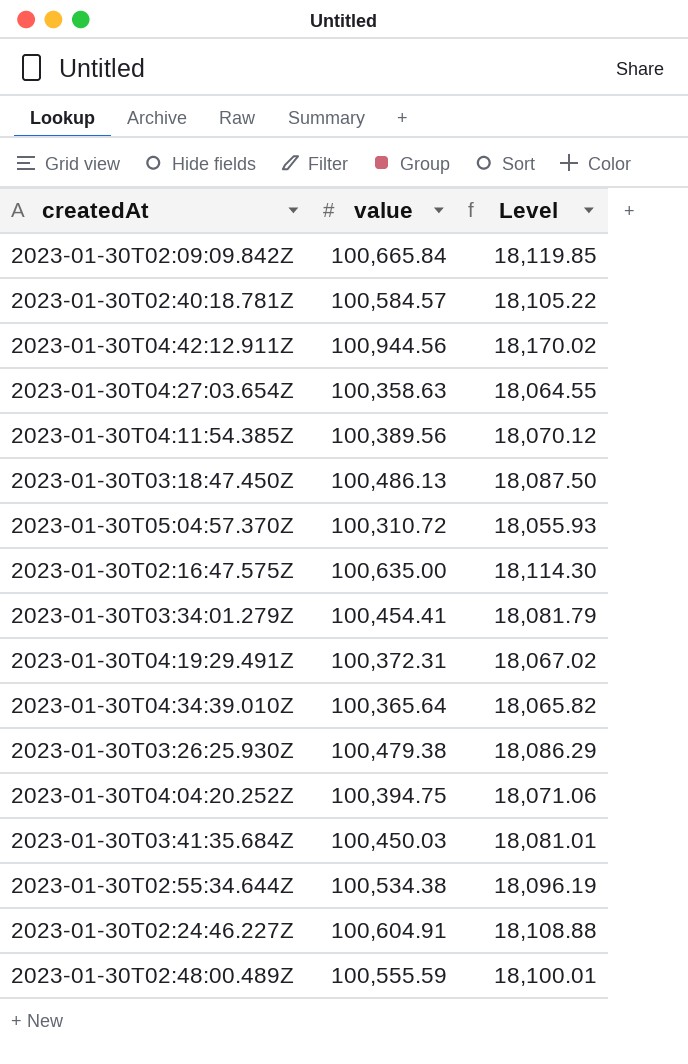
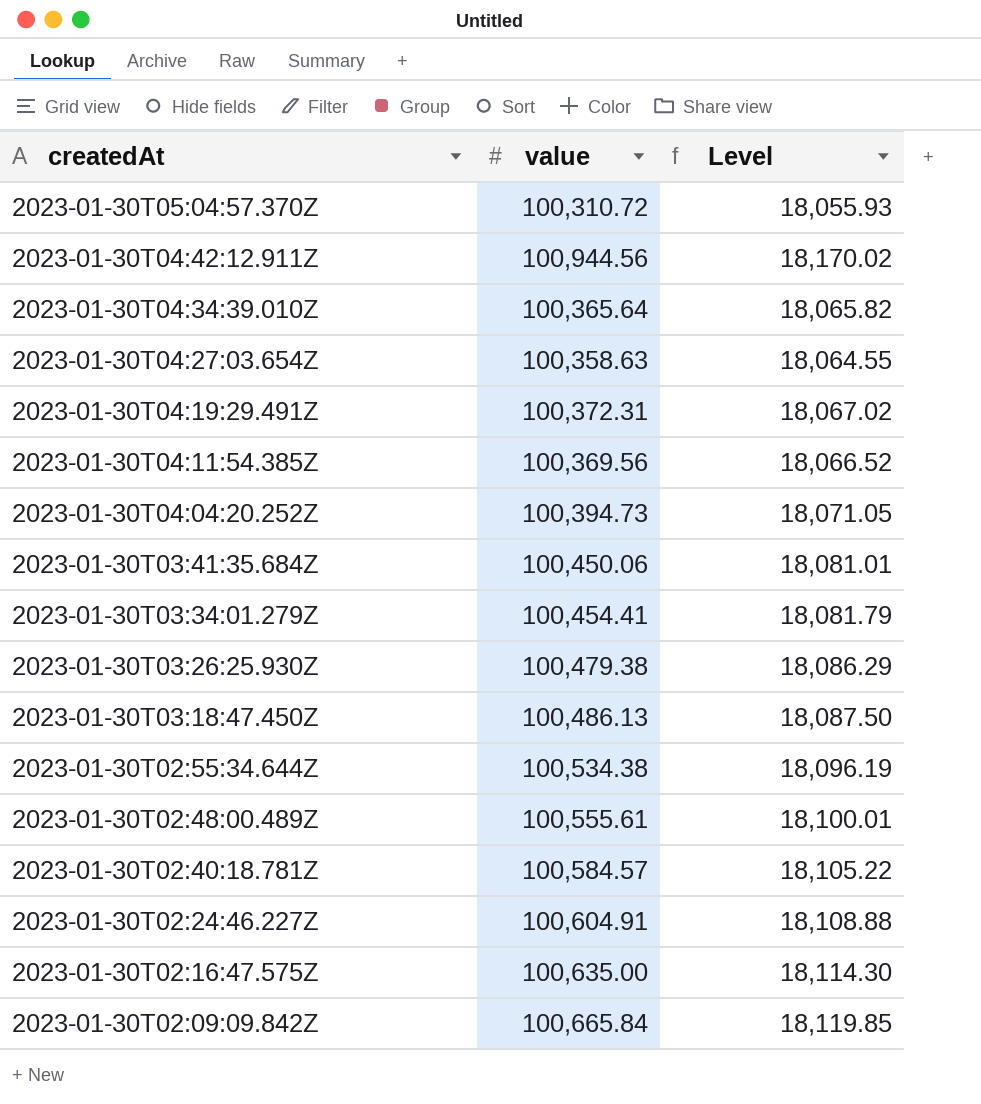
row order: none -> createdAt descending
2023-01-30T04:11:54.385Z | value: 100,389.56 -> 100,369.56
2023-01-30T04:11:54.385Z | Level: 18,070.12 -> 18,066.52
2023-01-30T04:04:20.252Z | value: 100,394.75 -> 100,394.73
2023-01-30T04:04:20.252Z | Level: 18,071.06 -> 18,071.05
2023-01-30T03:41:35.684Z | value: 100,450.03 -> 100,450.06
2023-01-30T02:48:00.489Z | value: 100,555.59 -> 100,555.61

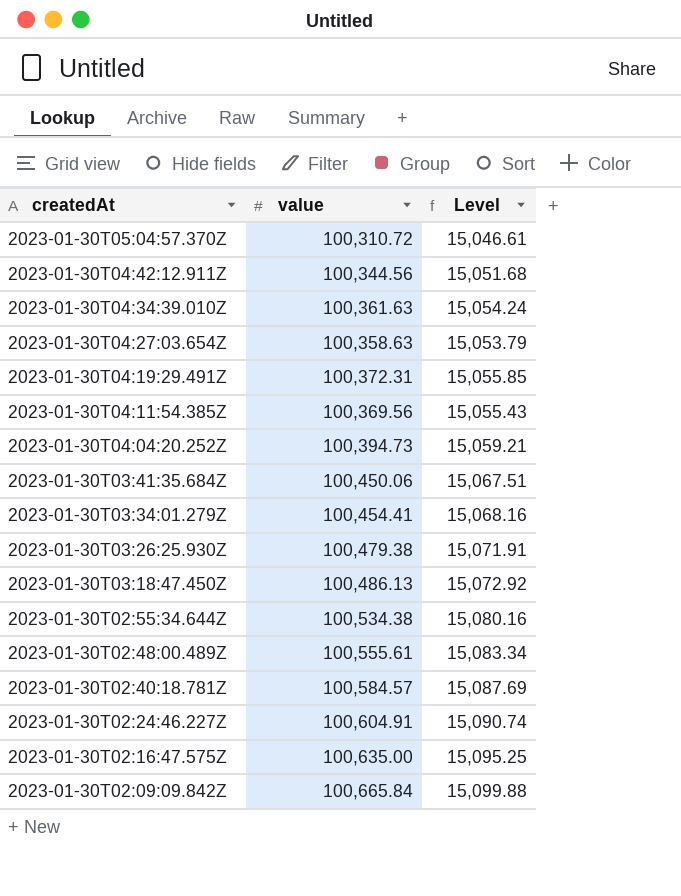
column Level | formula: [value] * 0.18 -> [value] * 0.15
2023-01-30T04:42:12.911Z | value: 100,944.56 -> 100,344.56
2023-01-30T04:34:39.010Z | value: 100,365.64 -> 100,361.63

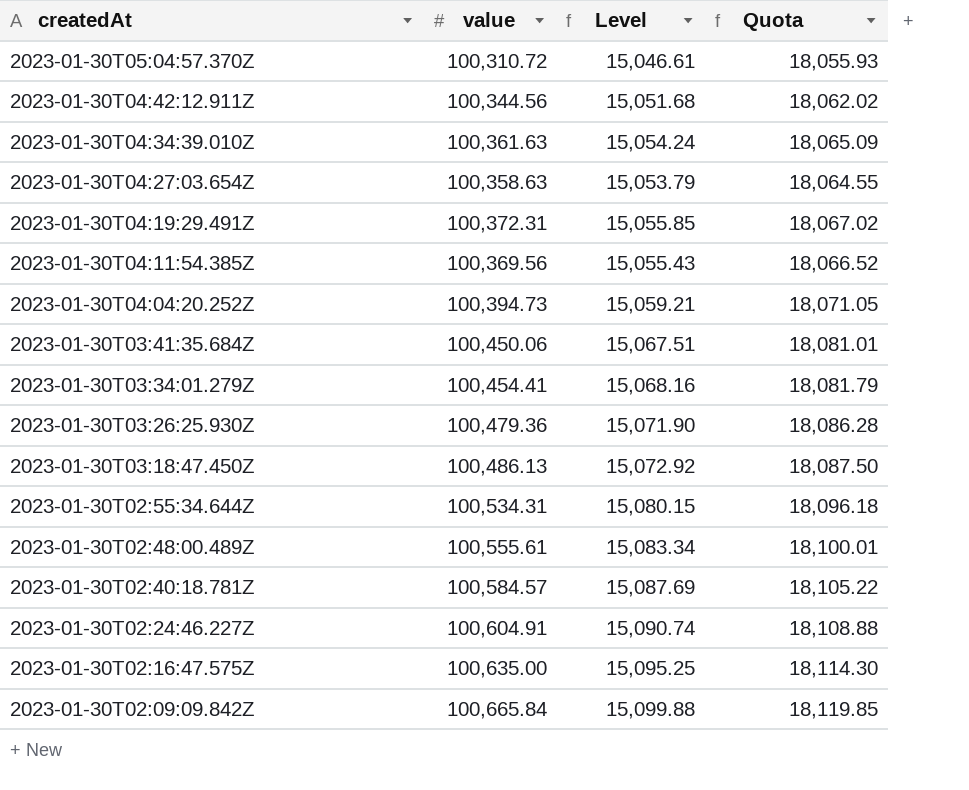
column Quota | formula: none -> [value] * 0.18
2023-01-30T03:26:25.930Z | value: 100,479.38 -> 100,479.36
2023-01-30T03:26:25.930Z | Level: 15,071.91 -> 15,071.90
2023-01-30T02:55:34.644Z | value: 100,534.38 -> 100,534.31
2023-01-30T02:55:34.644Z | Level: 15,080.16 -> 15,080.15

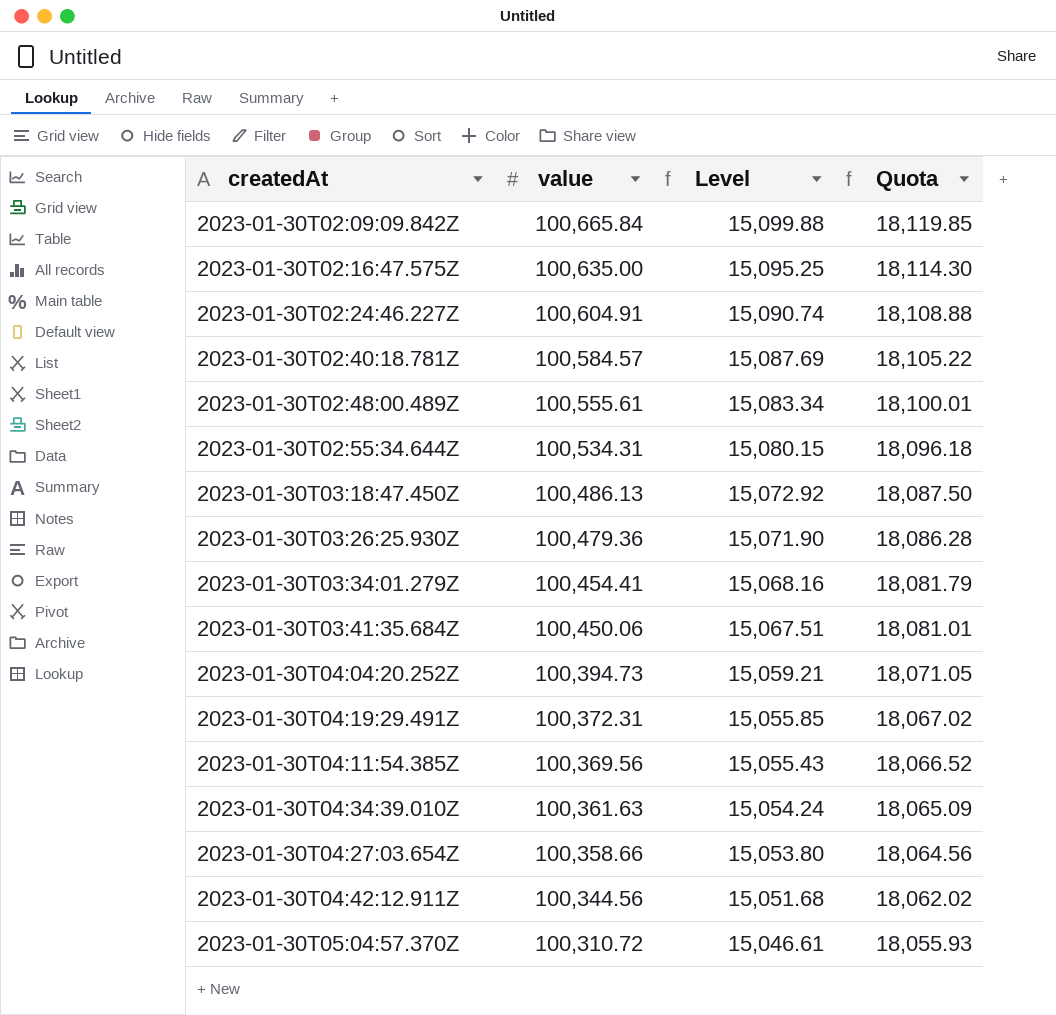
row order: createdAt descending -> value descending
2023-01-30T04:27:03.654Z | value: 100,358.63 -> 100,358.66
2023-01-30T04:27:03.654Z | Level: 15,053.79 -> 15,053.80
2023-01-30T04:27:03.654Z | Quota: 18,064.55 -> 18,064.56

